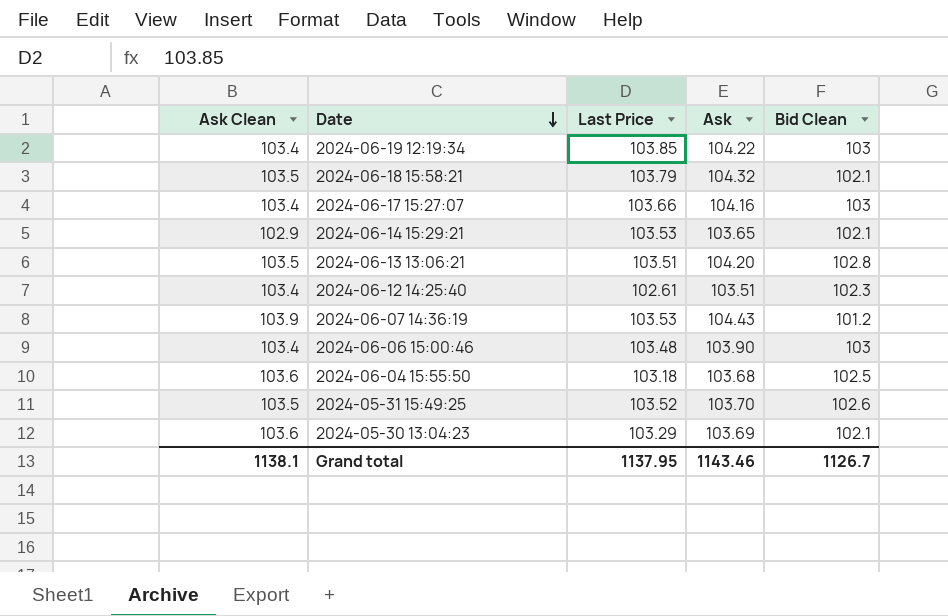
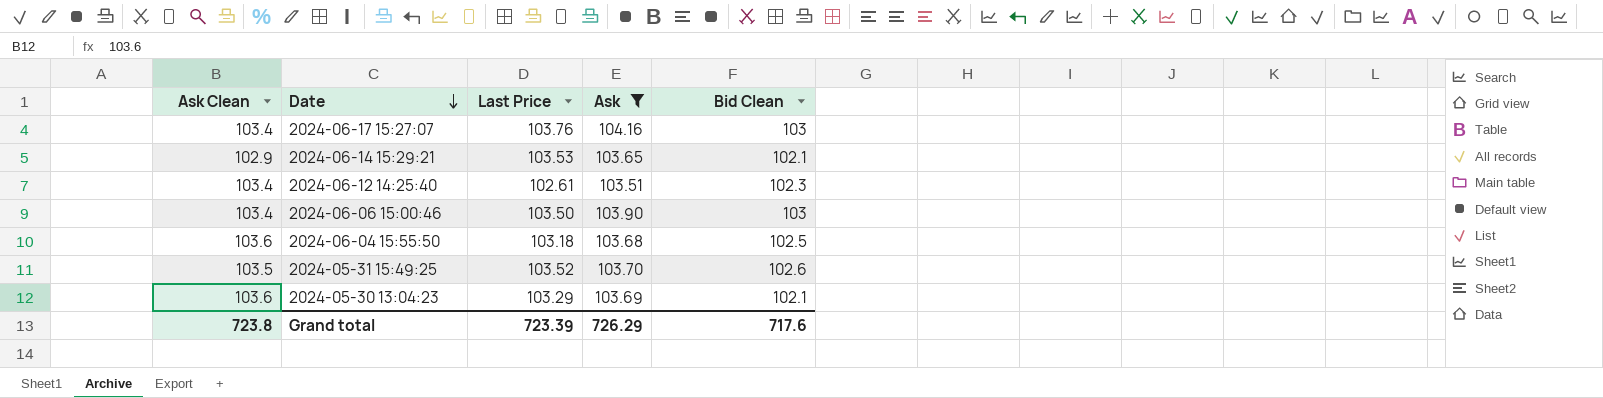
filter: none -> Ask <= 104.16
2024-06-17 15:27:07 | Last Price: 103.66 -> 103.76
2024-06-06 15:00:46 | Last Price: 103.48 -> 103.50
Grand total | Ask Clean: 1138.1 -> 723.8
Grand total | Last Price: 1137.95 -> 723.39
Grand total | Ask: 1143.46 -> 726.29
Grand total | Bid Clean: 1126.7 -> 717.6

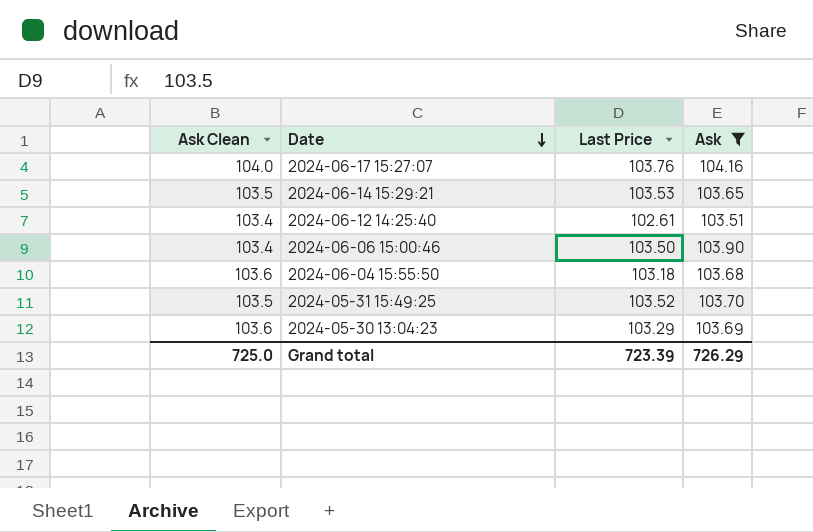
column Bid Clean | position: 5 -> none
2024-06-17 15:27:07 | Ask Clean: 103.4 -> 104.0
2024-06-14 15:29:21 | Ask Clean: 102.9 -> 103.5
Grand total | Ask Clean: 723.8 -> 725.0

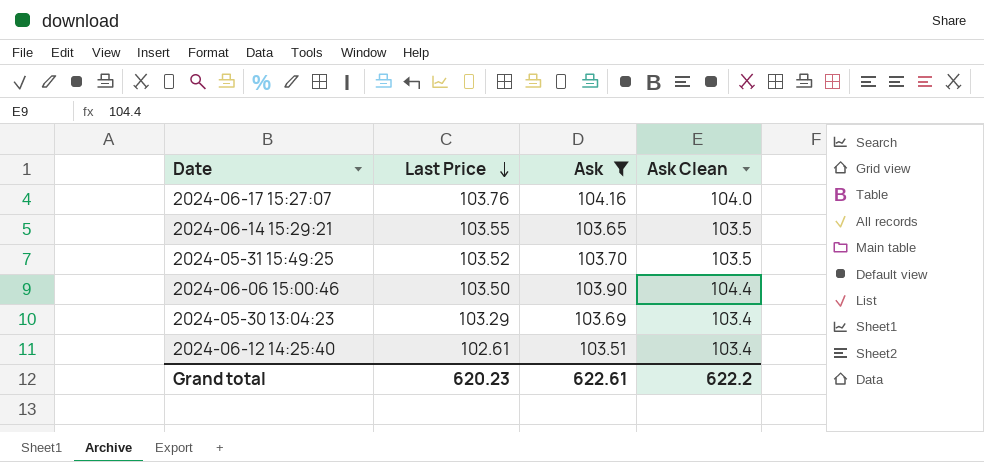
row order: Date descending -> Last Price descending
column Ask Clean | position: 1 -> 4
row 2024-06-04 15:55:50: 103.6 | 103.18 | 103.68 -> none
2024-06-14 15:29:21 | Last Price: 103.53 -> 103.55
2024-06-06 15:00:46 | Ask Clean: 103.4 -> 104.4
2024-05-30 13:04:23 | Ask Clean: 103.6 -> 103.4
Grand total | Last Price: 723.39 -> 620.23
Grand total | Ask: 726.29 -> 622.61
Grand total | Ask Clean: 725.0 -> 622.2

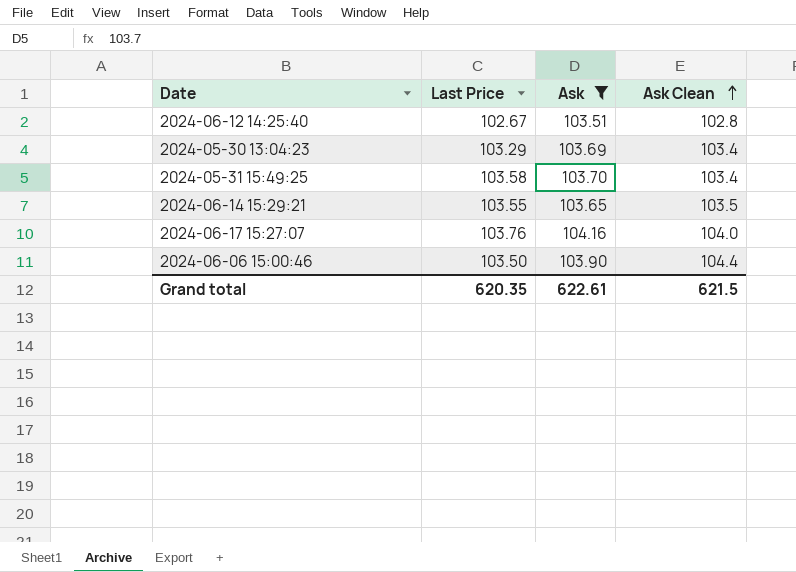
row order: Last Price descending -> Ask Clean ascending
2024-06-12 14:25:40 | Last Price: 102.61 -> 102.67
2024-06-12 14:25:40 | Ask Clean: 103.4 -> 102.8
2024-05-31 15:49:25 | Last Price: 103.52 -> 103.58
2024-05-31 15:49:25 | Ask Clean: 103.5 -> 103.4
Grand total | Last Price: 620.23 -> 620.35
Grand total | Ask Clean: 622.2 -> 621.5

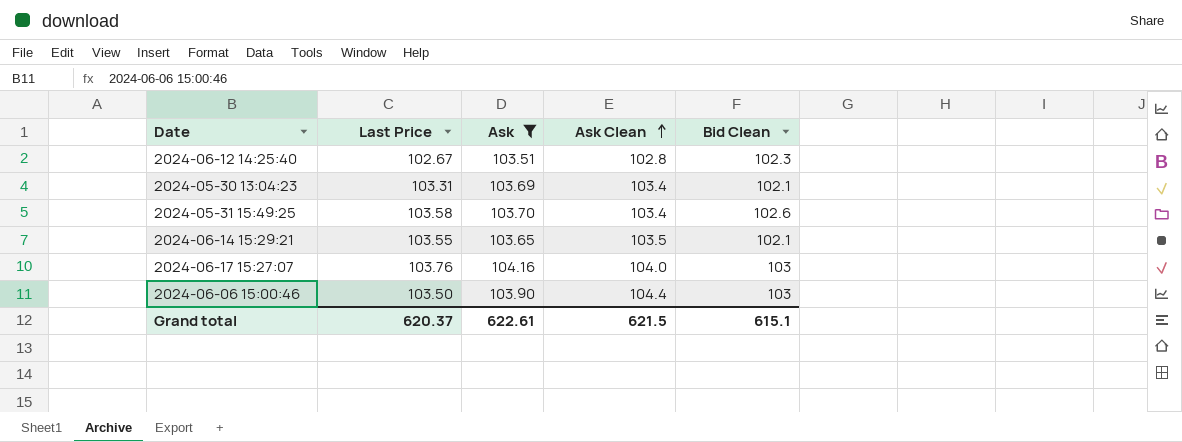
column Bid Clean | position: none -> 5
2024-05-30 13:04:23 | Last Price: 103.29 -> 103.31
Grand total | Last Price: 620.35 -> 620.37

